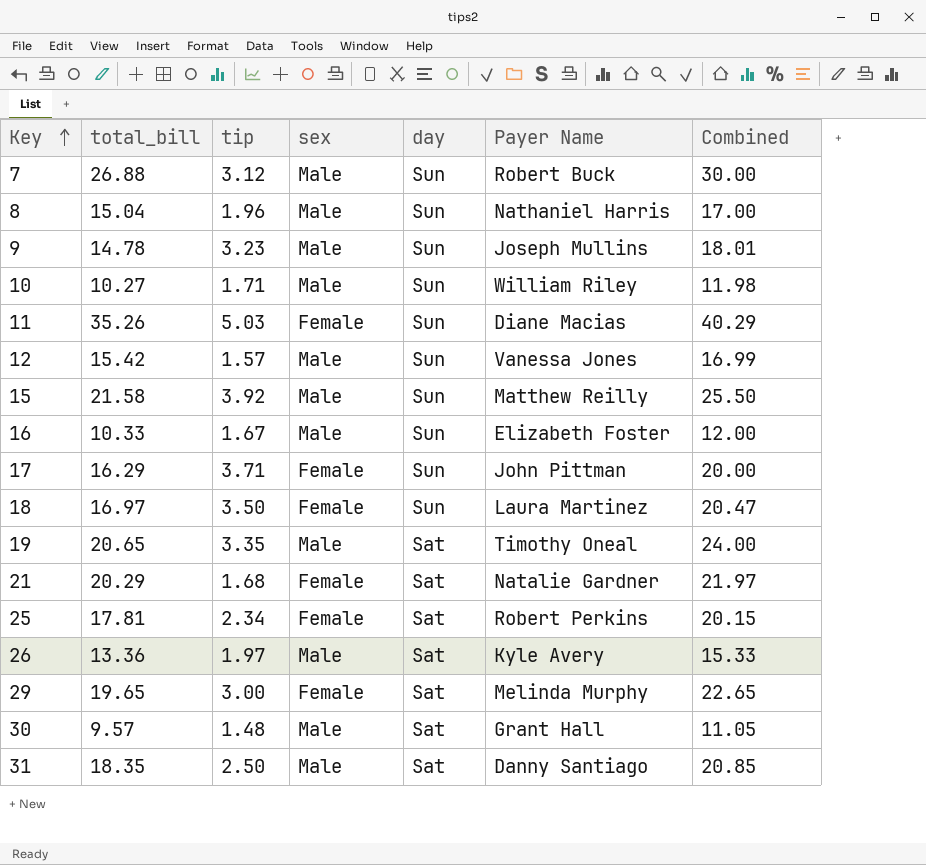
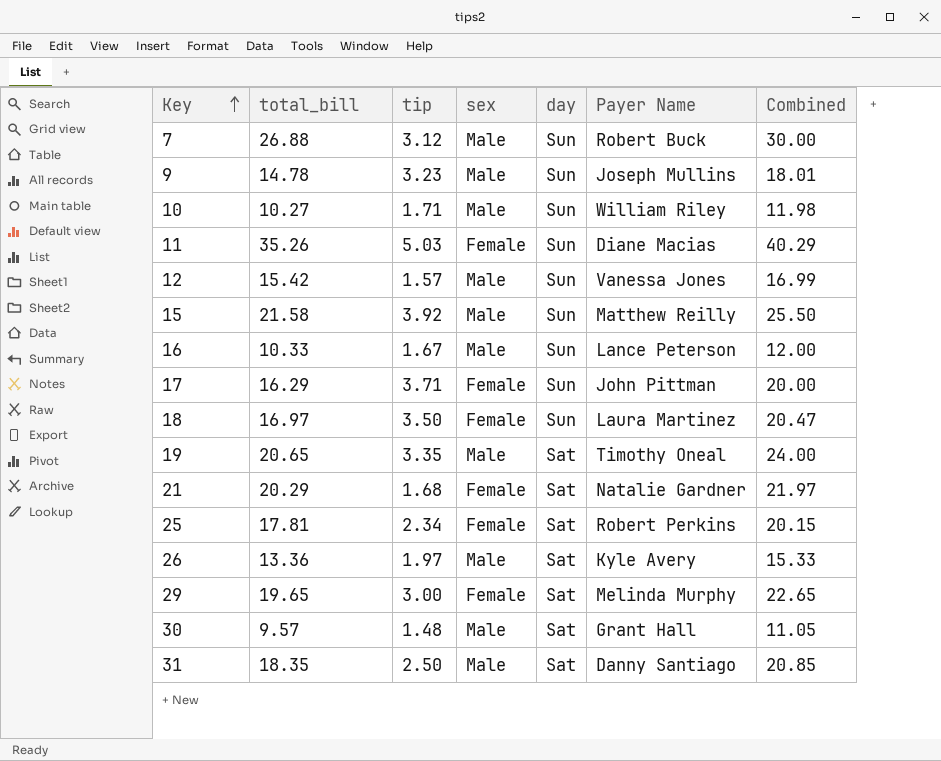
row 8: 15.04 | 1.96 | Male | Sun | Nathaniel Harris | 17.00 -> none
16 | Payer Name: Elizabeth Foster -> Lance Peterson

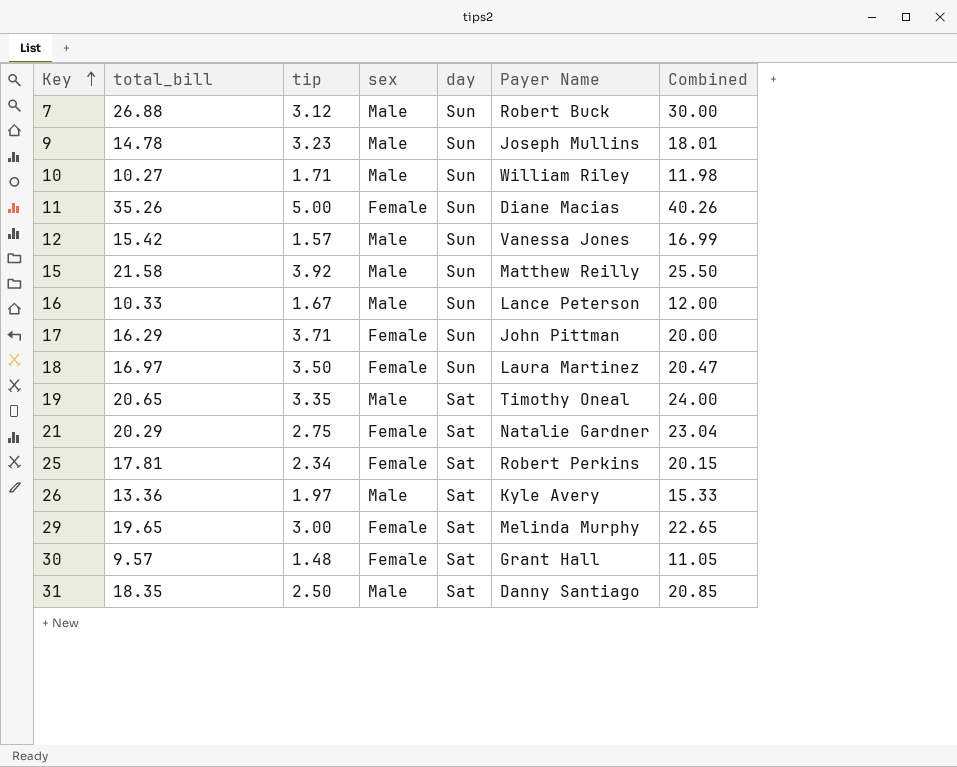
11 | tip: 5.03 -> 5.00
11 | Combined: 40.29 -> 40.26
21 | tip: 1.68 -> 2.75
21 | Combined: 21.97 -> 23.04
30 | sex: Male -> Female

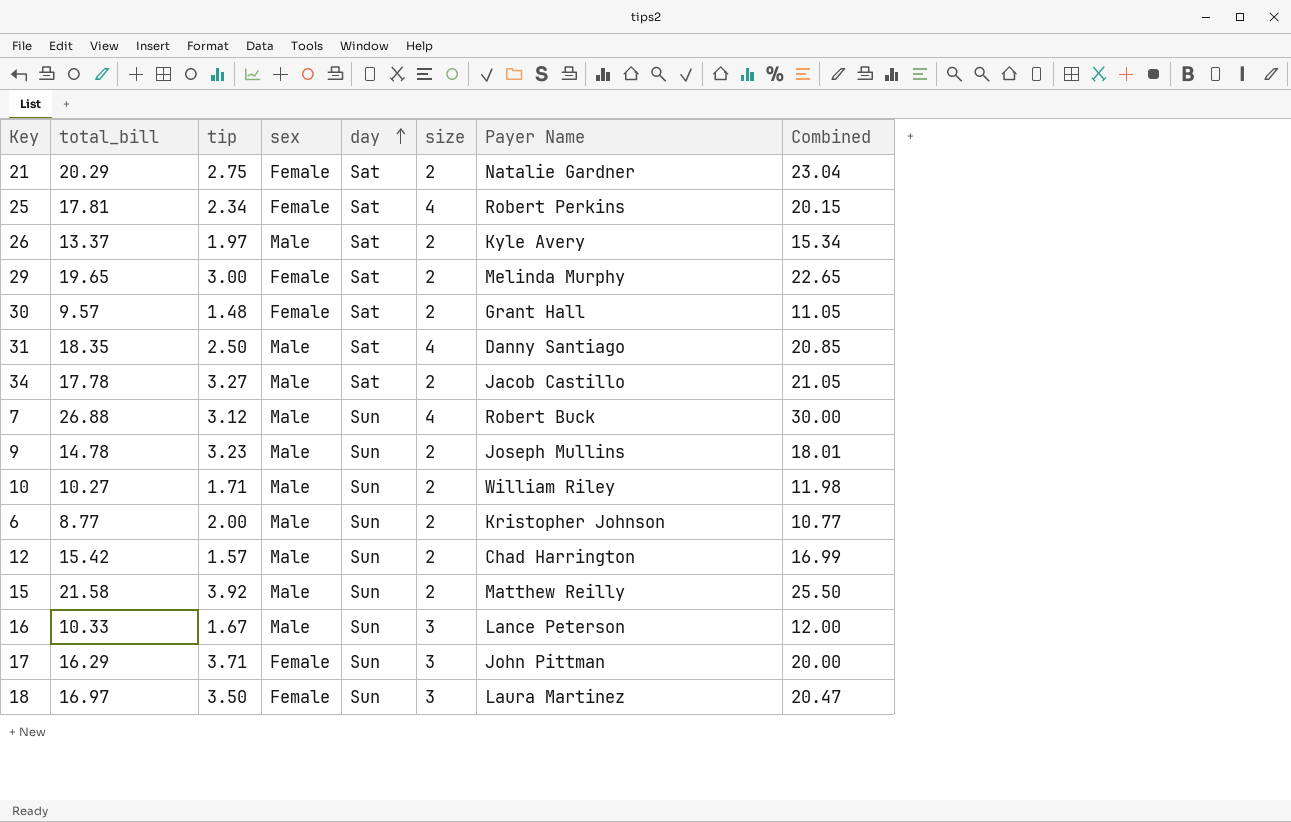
row order: Key ascending -> day ascending
column size | position: none -> 6
row 11: 35.26 | 5.00 | Female | Sun | Diane Macias | 40.26 -> none
row 19: 20.65 | 3.35 | Male | Sat | Timothy Oneal | 24.00 -> none
26 | total_bill: 13.36 -> 13.37
26 | Combined: 15.33 -> 15.34
row 34: none -> 17.78 | 3.27 | Male | Sat | 2 | Jacob Castillo | 21.05
row 6: none -> 8.77 | 2.00 | Male | Sun | 2 | Kristopher Johnson | 10.77
12 | Payer Name: Vanessa Jones -> Chad Harrington

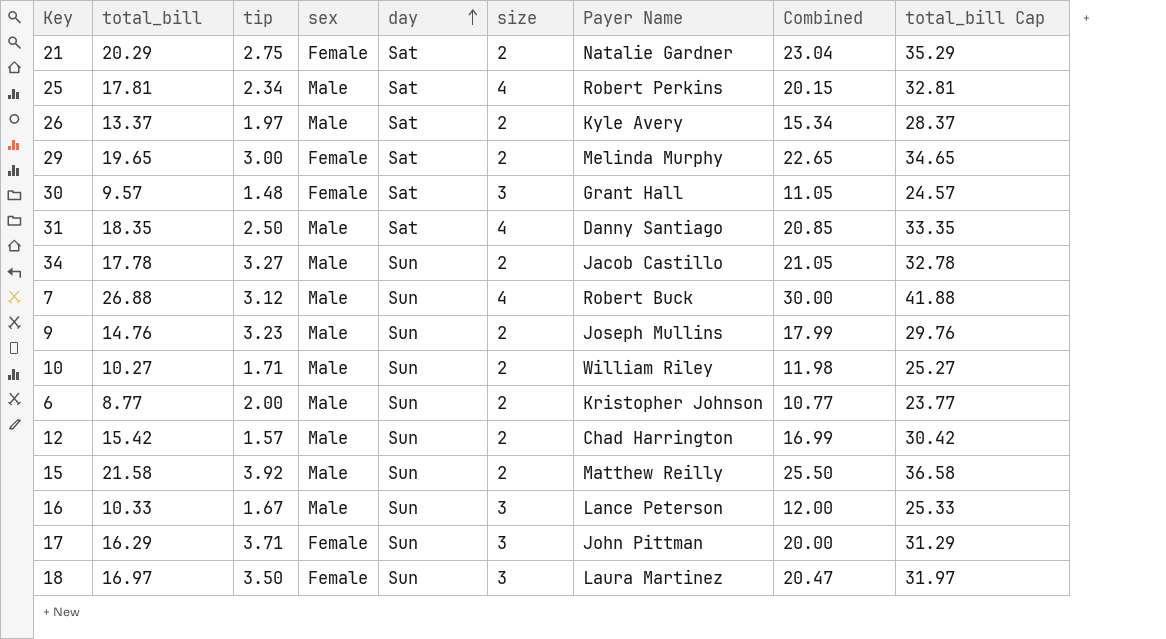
column total_bill Cap | formula: none -> [total_bill] + 15
25 | sex: Female -> Male
30 | size: 2 -> 3
34 | day: Sat -> Sun
9 | total_bill: 14.78 -> 14.76
9 | Combined: 18.01 -> 17.99

